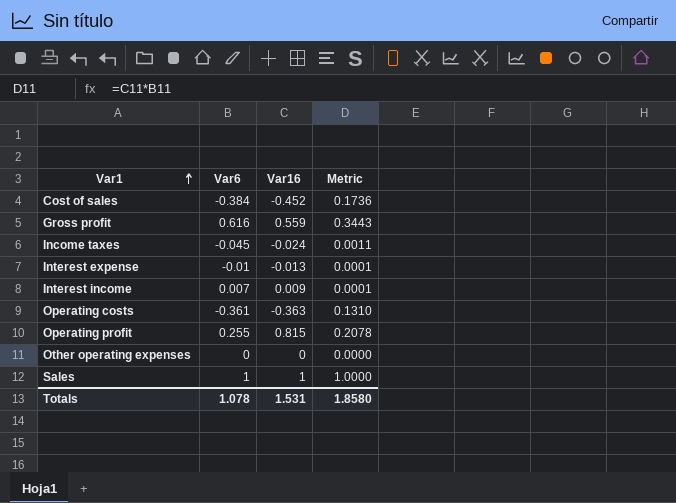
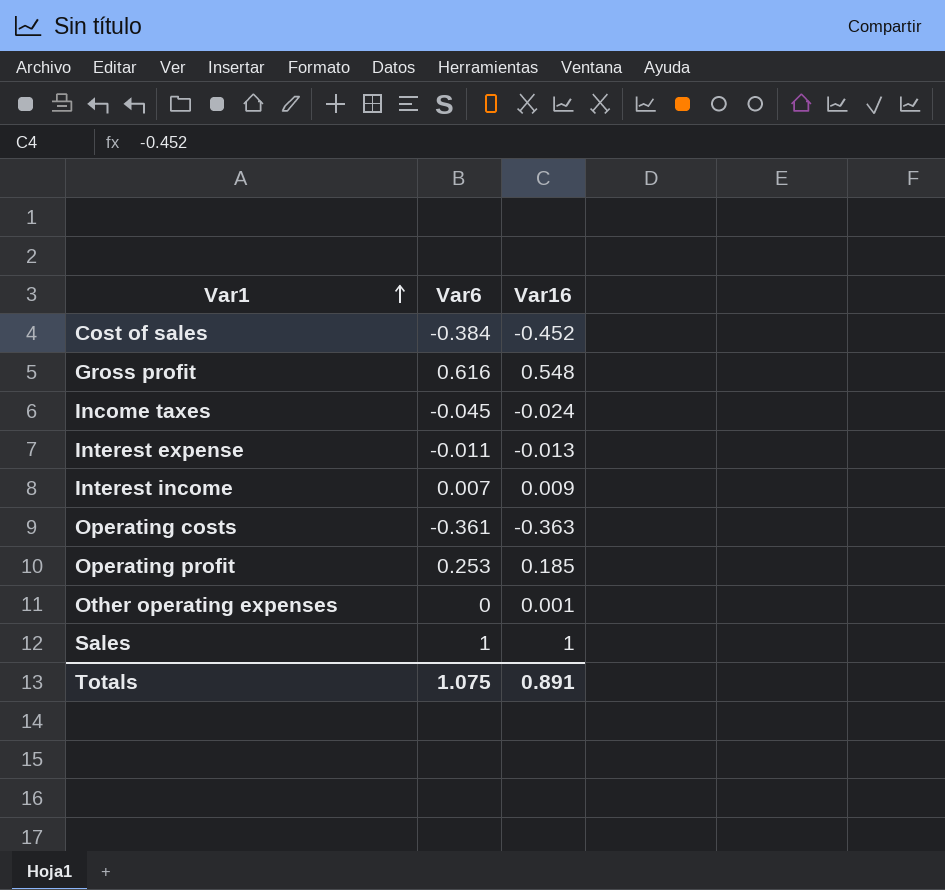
column Metric | formula: [Var6] * [Var16] -> none
Gross profit | Var16: 0.559 -> 0.548
Interest expense | Var6: -0.01 -> -0.011
Operating profit | Var6: 0.255 -> 0.253
Operating profit | Var16: 0.815 -> 0.185
Other operating expenses | Var16: 0 -> 0.001
Totals | Var6: 1.078 -> 1.075
Totals | Var16: 1.531 -> 0.891

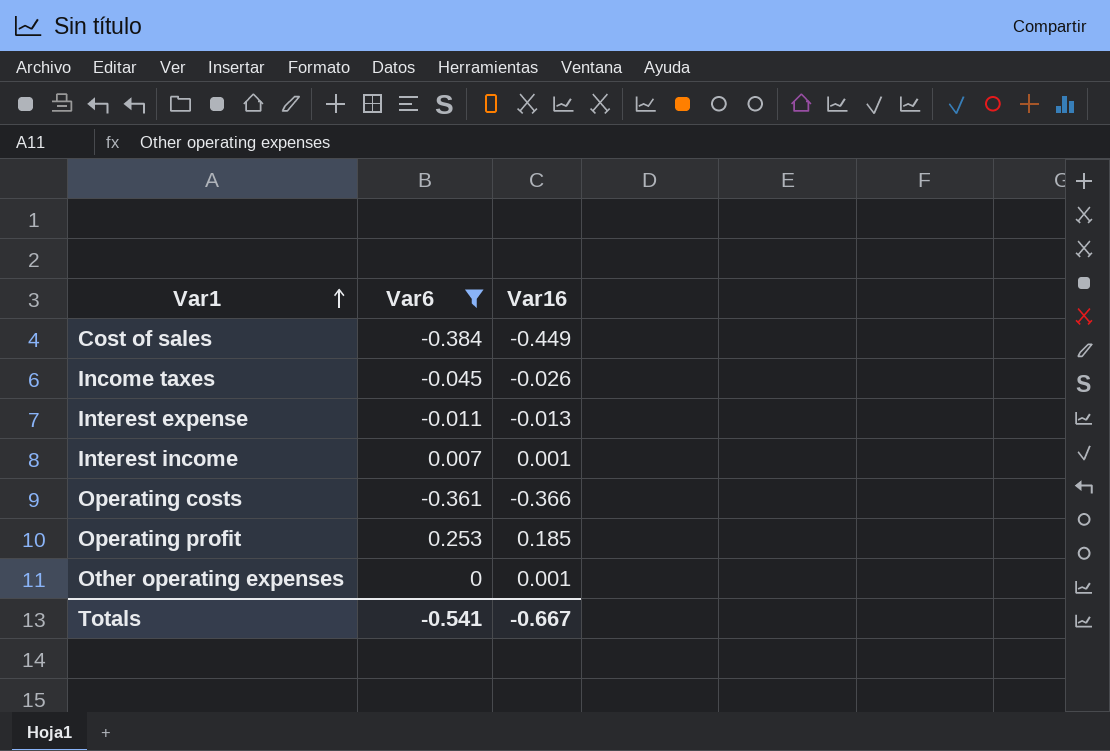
filter: none -> Var6 <= 0.253
Cost of sales | Var16: -0.452 -> -0.449
Income taxes | Var16: -0.024 -> -0.026
Interest income | Var16: 0.009 -> 0.001
Operating costs | Var16: -0.363 -> -0.366
Totals | Var6: 1.075 -> -0.541
Totals | Var16: 0.891 -> -0.667

